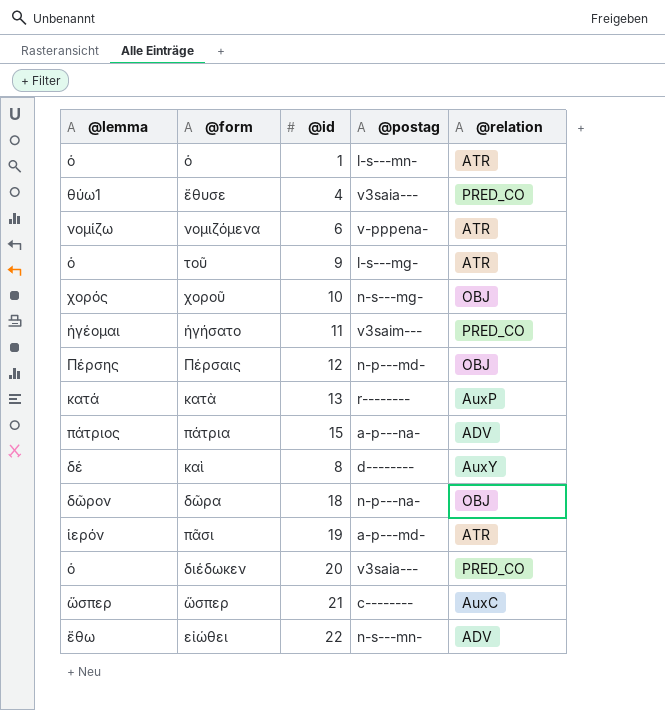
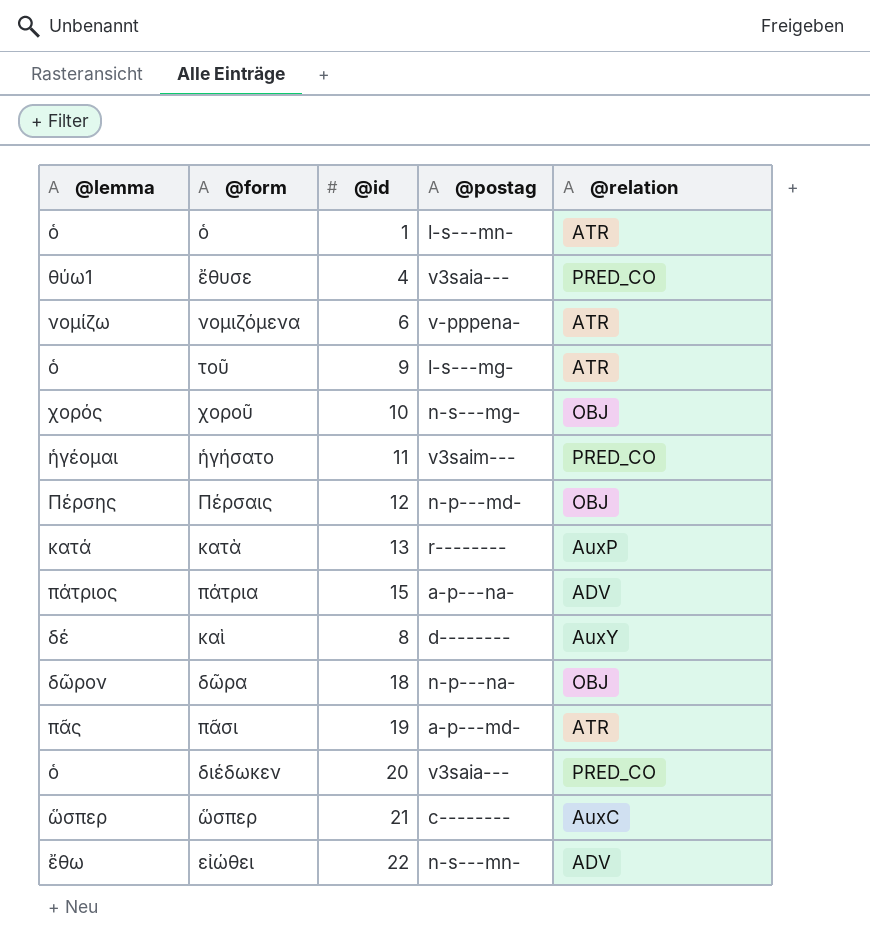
πᾶσι | @lemma: ἱερόν -> πᾶς

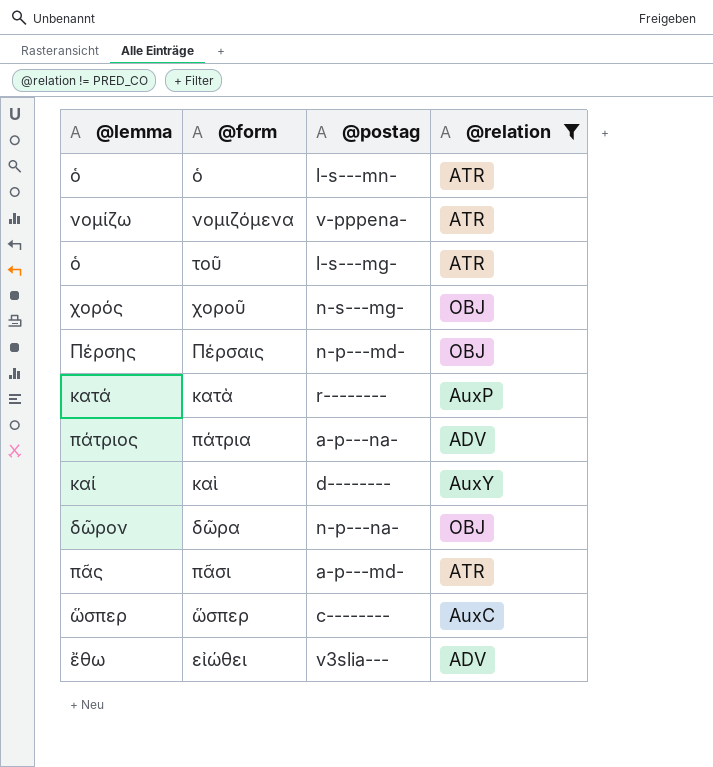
filter: none -> @relation != PRED_CO
column @id | position: 3 -> none
καὶ | @lemma: δέ -> καί
εἰώθει | @postag: n-s---mn- -> v3slia---

